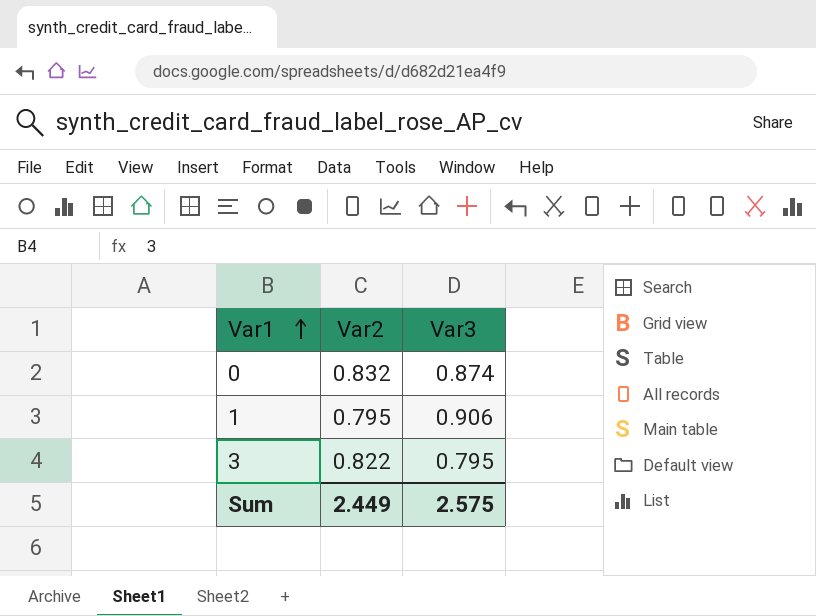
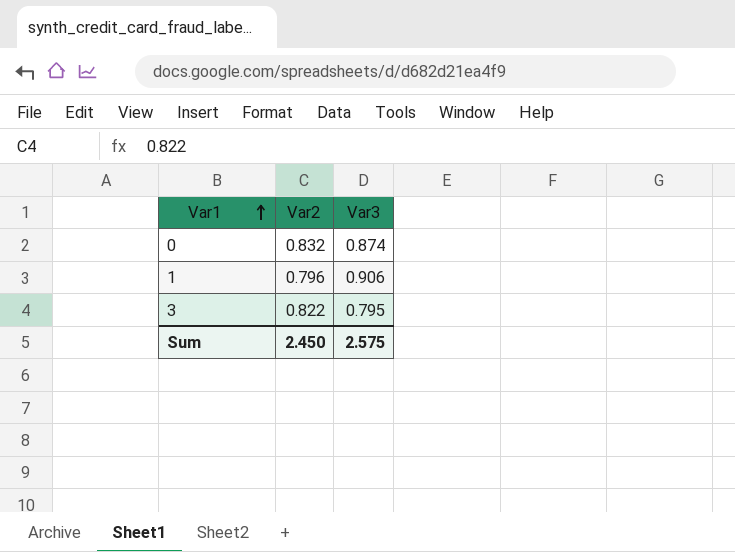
1 | Var2: 0.795 -> 0.796
Sum | Var2: 2.449 -> 2.450

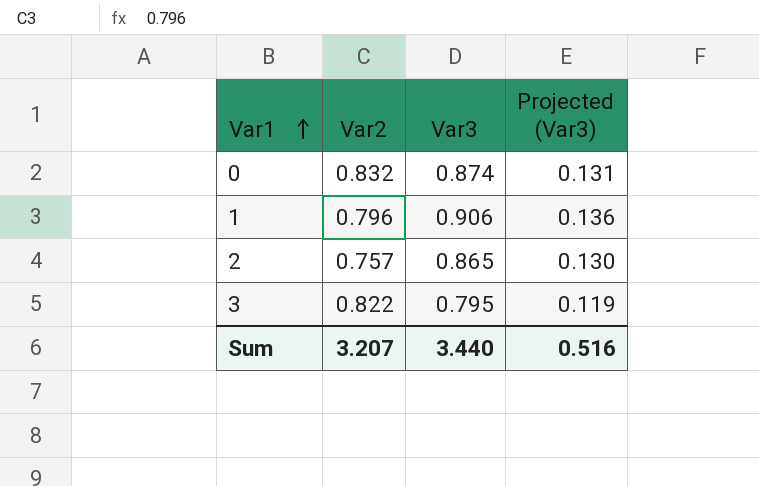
column Projected (Var3) | formula: none -> [Var3] * 0.15
row 2: none -> 0.757 | 0.865 | 0.130
Sum | Var2: 2.450 -> 3.207
Sum | Var3: 2.575 -> 3.440

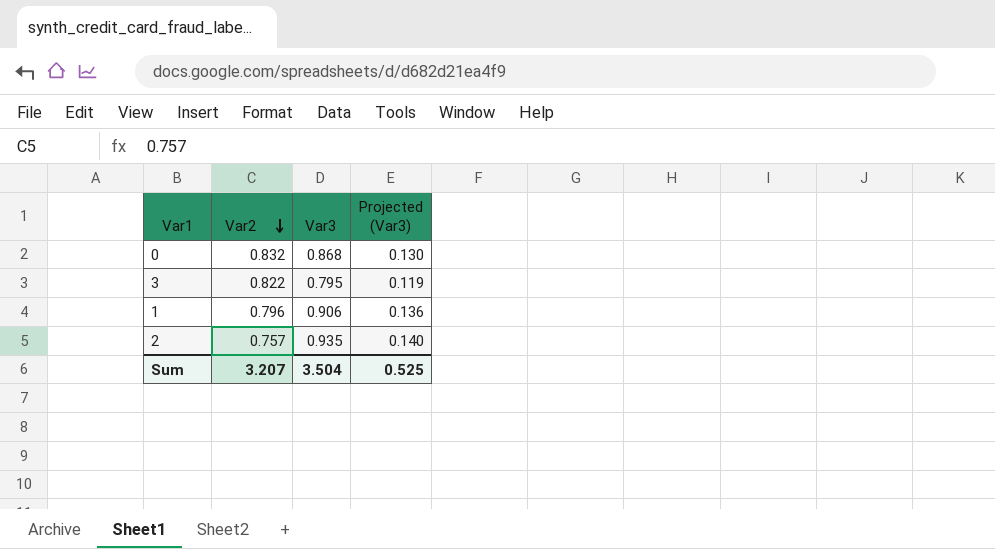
row order: Var1 ascending -> Var2 descending
0 | Var3: 0.874 -> 0.868
0 | Projected (Var3): 0.131 -> 0.130
2 | Var3: 0.865 -> 0.935
2 | Projected (Var3): 0.130 -> 0.140
Sum | Var3: 3.440 -> 3.504
Sum | Projected (Var3): 0.516 -> 0.525

